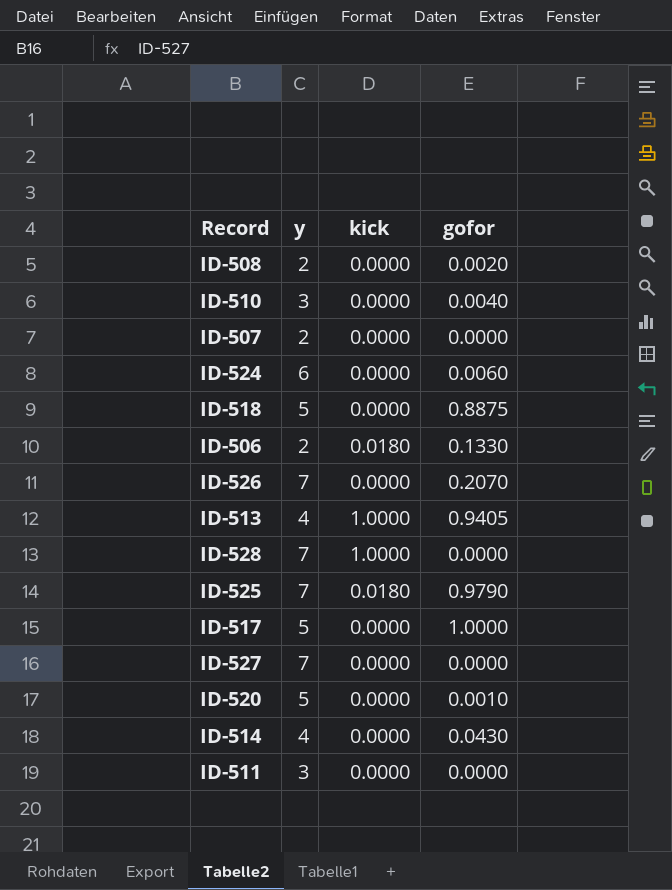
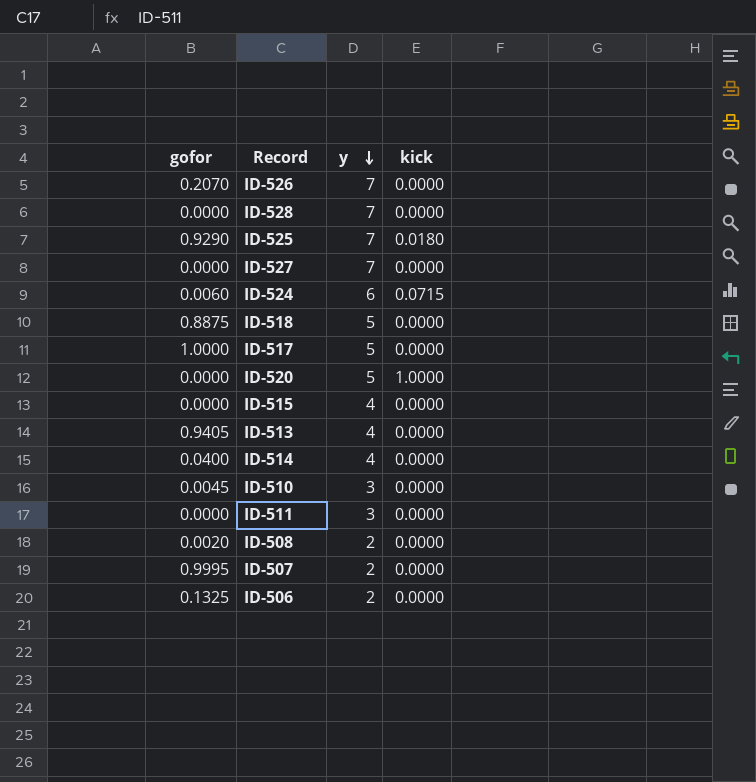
row order: none -> y descending
column gofor | position: 4 -> 1
ID-528 | kick: 1.0000 -> 0.0000
ID-525 | gofor: 0.9790 -> 0.9290
ID-524 | kick: 0.0000 -> 0.0715
ID-520 | gofor: 0.0010 -> 0.0000
ID-520 | kick: 0.0000 -> 1.0000
row ID-515: none -> 0.0000 | 4 | 0.0000
ID-513 | kick: 1.0000 -> 0.0000
ID-514 | gofor: 0.0430 -> 0.0400
ID-510 | gofor: 0.0040 -> 0.0045
ID-507 | gofor: 0.0000 -> 0.9995
ID-506 | gofor: 0.1330 -> 0.1325
ID-506 | kick: 0.0180 -> 0.0000

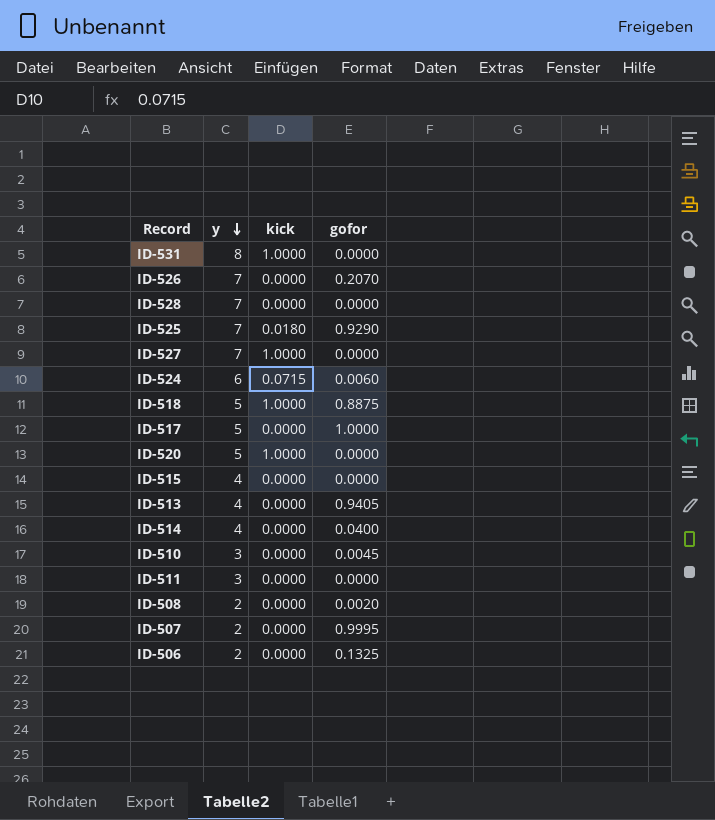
column gofor | position: 1 -> 4
row ID-531: none -> 8 | 1.0000 | 0.0000
ID-527 | kick: 0.0000 -> 1.0000
ID-518 | kick: 0.0000 -> 1.0000

